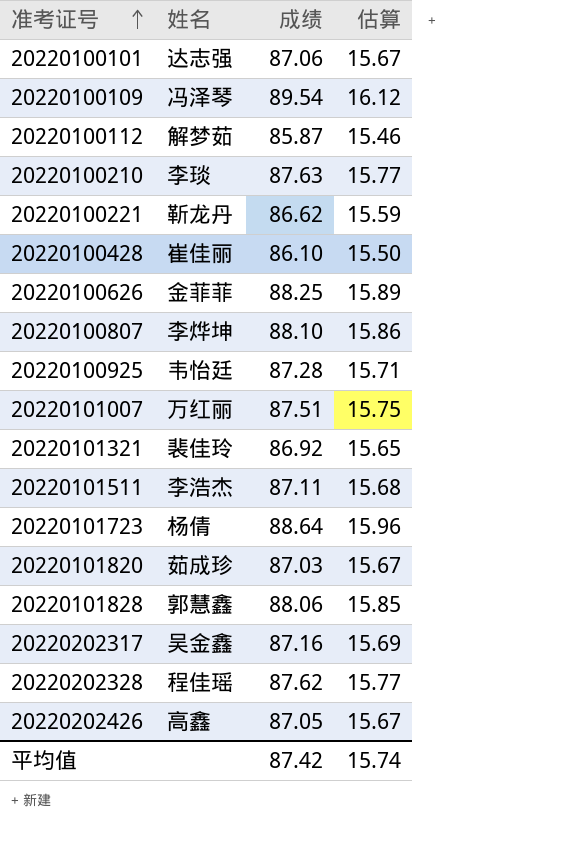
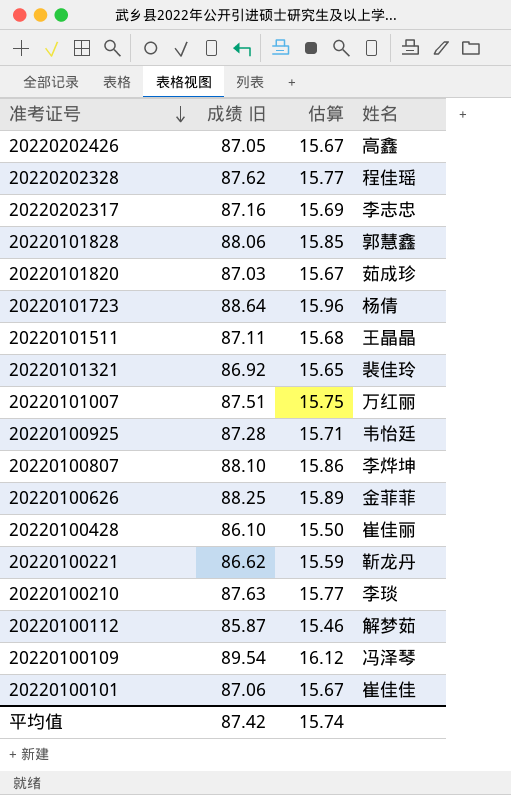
row order: 准考证号 ascending -> 准考证号 descending
column name: 成绩 -> 成绩 旧
column 姓名 | position: 2 -> 4
20220202317 | 姓名: 吴金鑫 -> 李志忠
20220101511 | 姓名: 李浩杰 -> 王晶晶
20220100101 | 姓名: 达志强 -> 崔佳佳

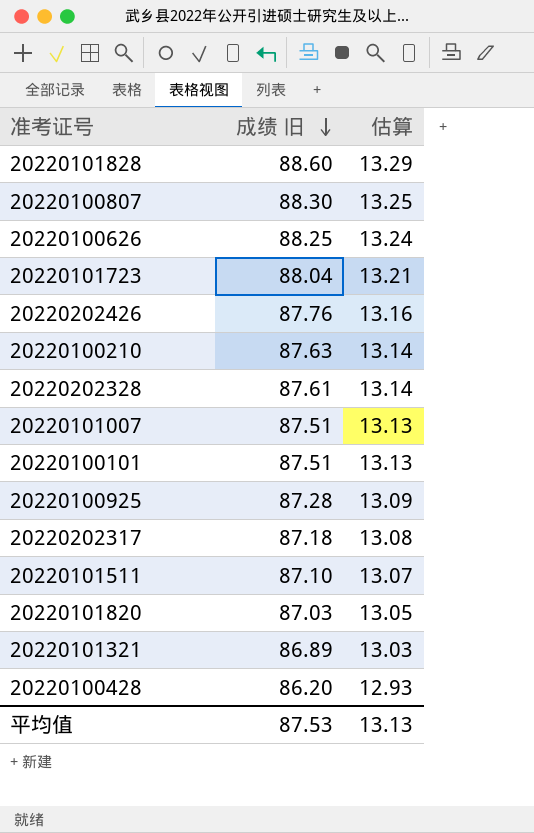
row order: 准考证号 descending -> 成绩 旧 descending
column 姓名 | position: 4 -> none
column 估算 | formula: [成绩 旧] * 0.18 -> [成绩 旧] * 0.15
row 20220100221: 86.62 | 15.59 | 靳龙丹 -> none
row 20220100112: 85.87 | 15.46 | 解梦茹 -> none
row 20220100109: 89.54 | 16.12 | 冯泽琴 -> none
20220101828 | 成绩 旧: 88.06 -> 88.60
20220100807 | 成绩 旧: 88.10 -> 88.30
20220101723 | 成绩 旧: 88.64 -> 88.04
20220202426 | 成绩 旧: 87.05 -> 87.76
20220202328 | 成绩 旧: 87.62 -> 87.61
20220100101 | 成绩 旧: 87.06 -> 87.51
20220202317 | 成绩 旧: 87.16 -> 87.18
20220101511 | 成绩 旧: 87.11 -> 87.10
20220101321 | 成绩 旧: 86.92 -> 86.89
20220100428 | 成绩 旧: 86.10 -> 86.20
平均值 | 成绩 旧: 87.42 -> 87.53
平均值 | 估算: 15.74 -> 13.13

